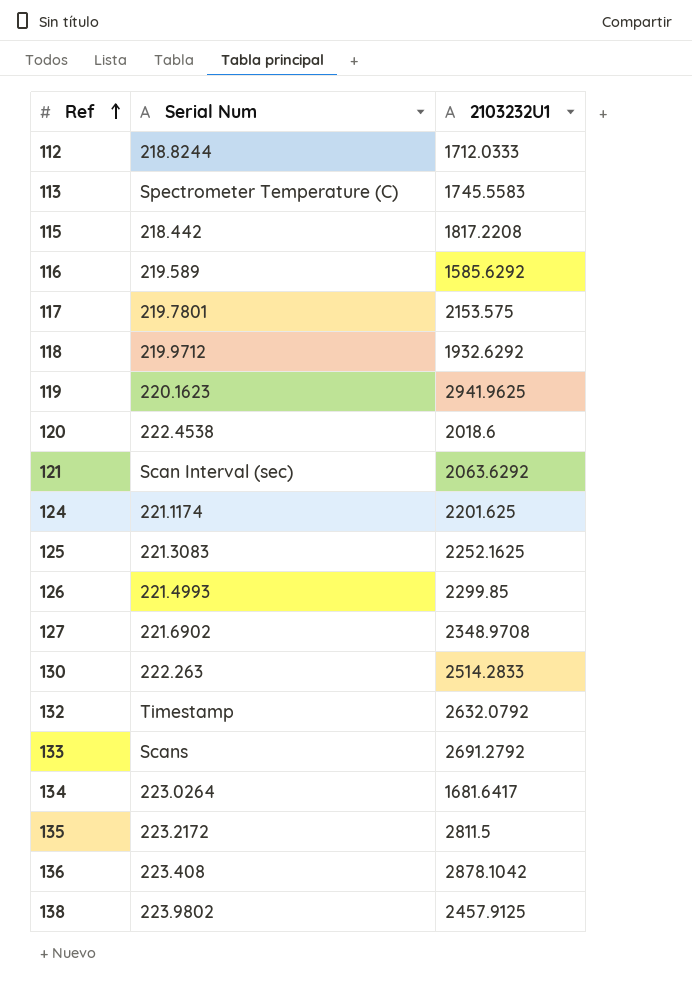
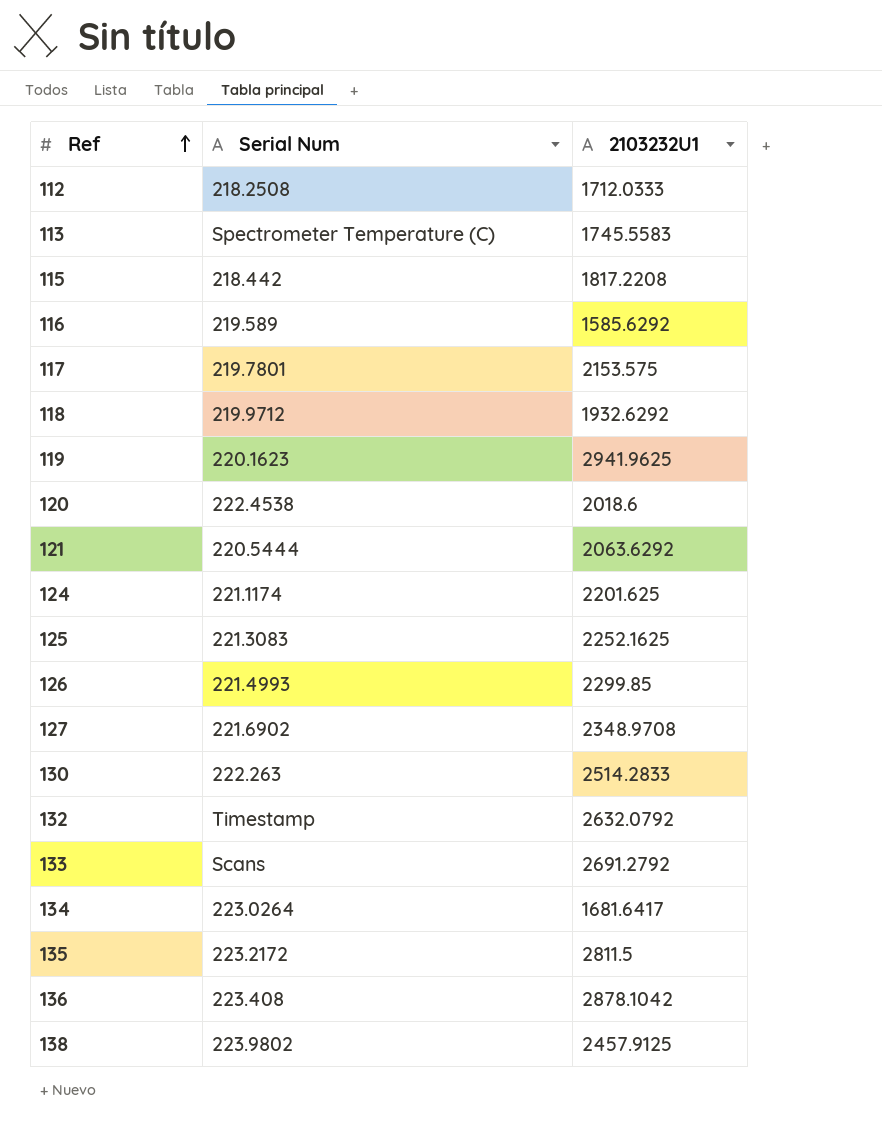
112 | Serial Num: 218.8244 -> 218.2508
121 | Serial Num: Scan Interval (sec) -> 220.5444

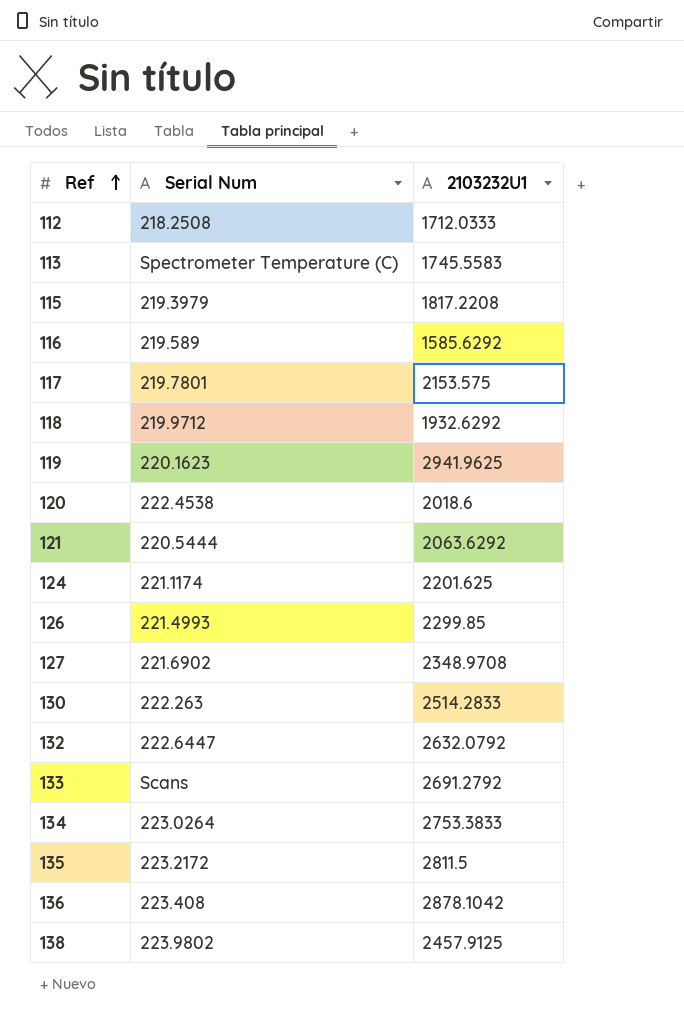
row 125: 221.3083 | 2252.1625 -> none
115 | Serial Num: 218.442 -> 219.3979
132 | Serial Num: Timestamp -> 222.6447
134 | 2103232U1: 1681.6417 -> 2753.3833

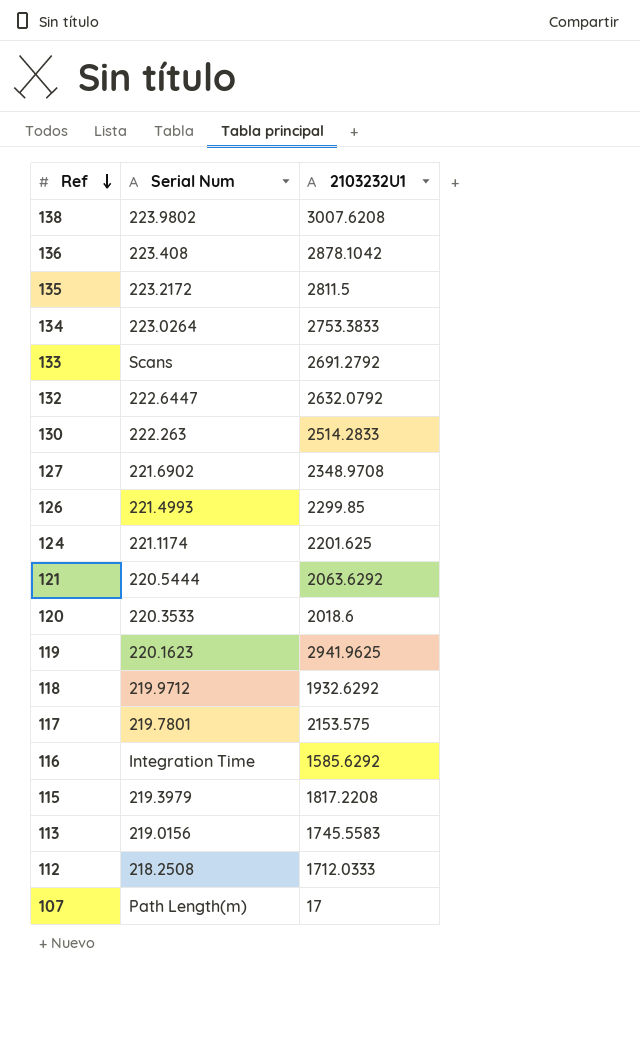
row order: Ref ascending -> Ref descending
138 | 2103232U1: 2457.9125 -> 3007.6208
120 | Serial Num: 222.4538 -> 220.3533
116 | Serial Num: 219.589 -> Integration Time
113 | Serial Num: Spectrometer Temperature (C) -> 219.0156
row 107: none -> Path Length(m) | 17

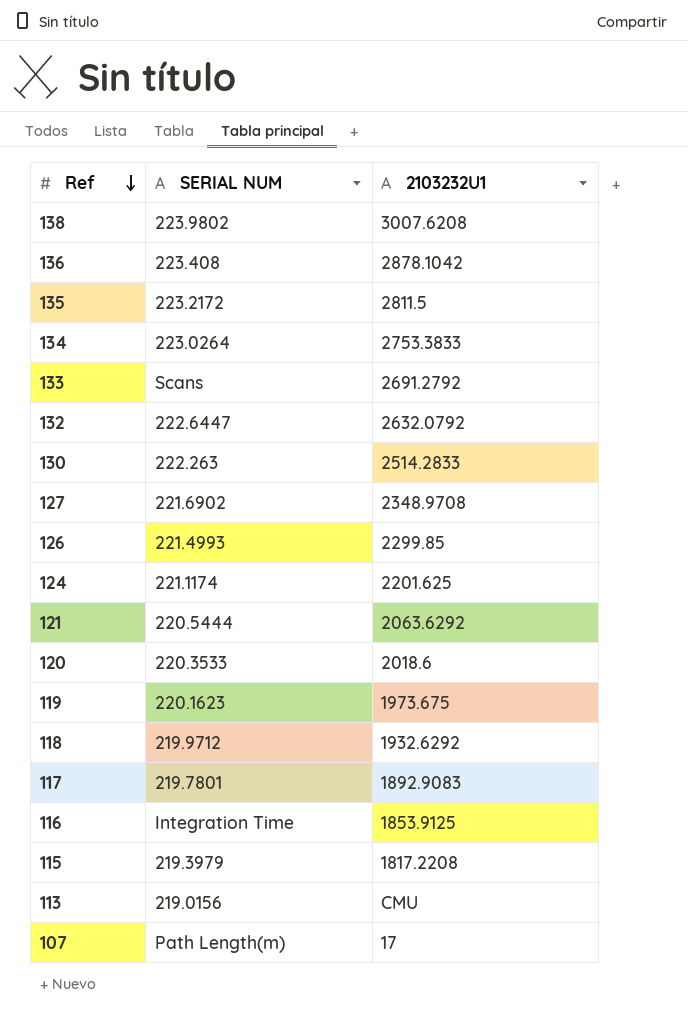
column name: Serial Num -> SERIAL NUM
row 112: 218.2508 | 1712.0333 -> none
119 | 2103232U1: 2941.9625 -> 1973.675
117 | 2103232U1: 2153.575 -> 1892.9083
116 | 2103232U1: 1585.6292 -> 1853.9125
113 | 2103232U1: 1745.5583 -> CMU

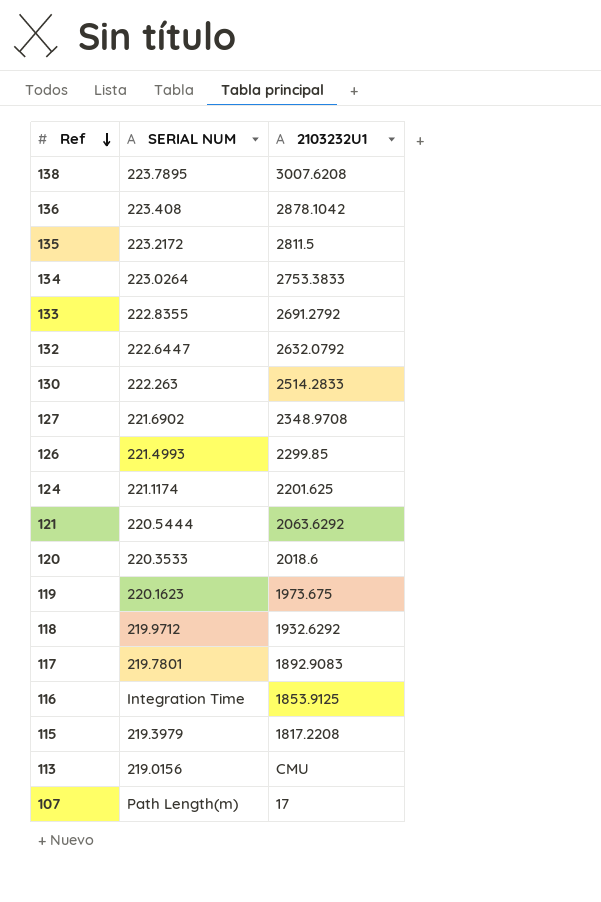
138 | SERIAL NUM: 223.9802 -> 223.7895
133 | SERIAL NUM: Scans -> 222.8355

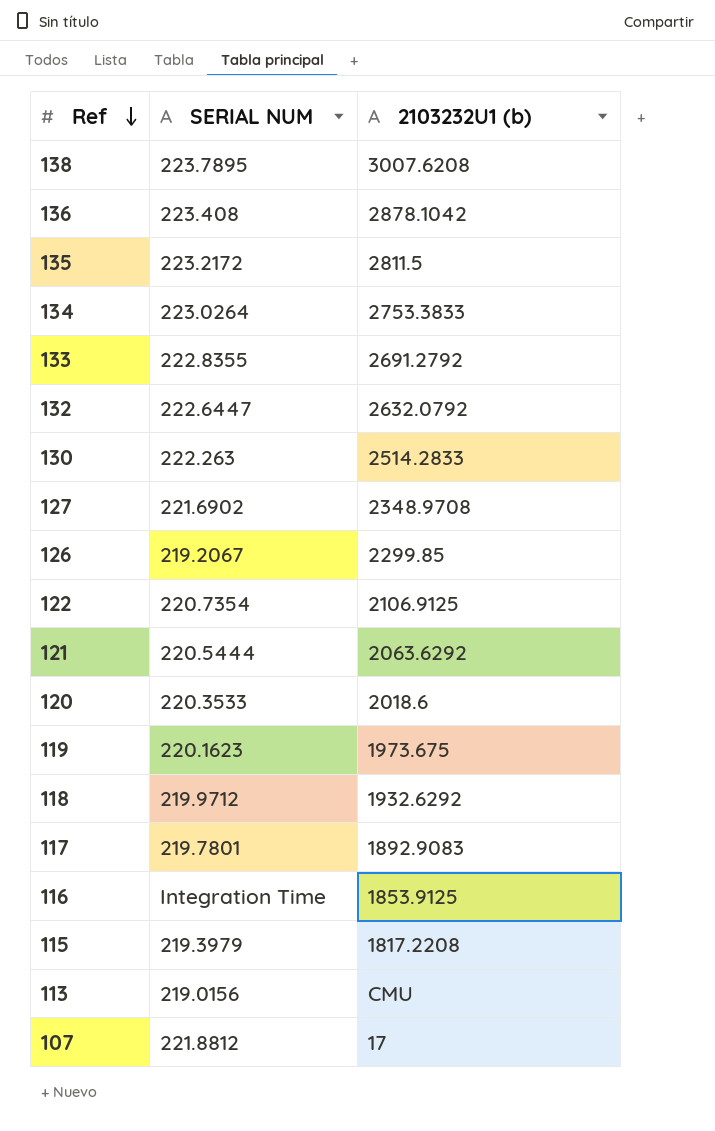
column name: 2103232U1 -> 2103232U1 (b)
row 124: 221.1174 | 2201.625 -> none
126 | SERIAL NUM: 221.4993 -> 219.2067
row 122: none -> 220.7354 | 2106.9125
107 | SERIAL NUM: Path Length(m) -> 221.8812

